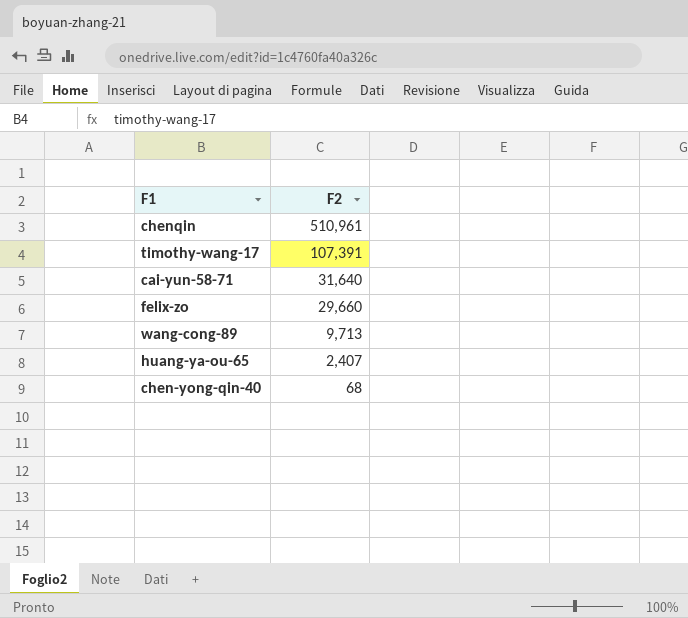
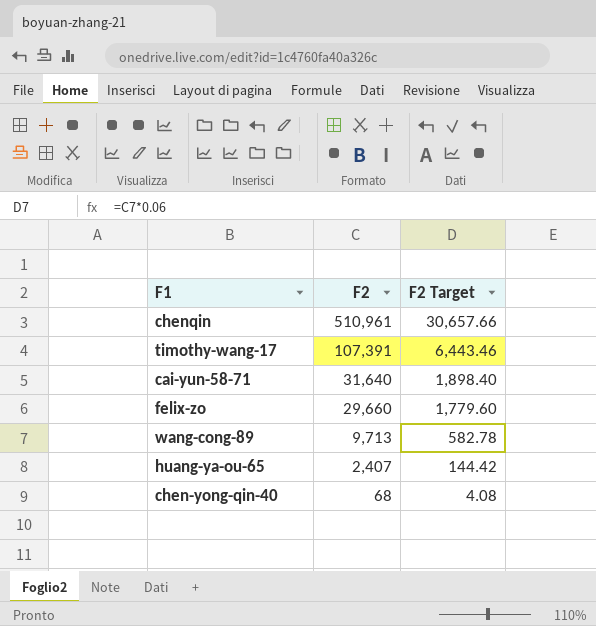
column F2 Target | formula: none -> [F2] * 0.06

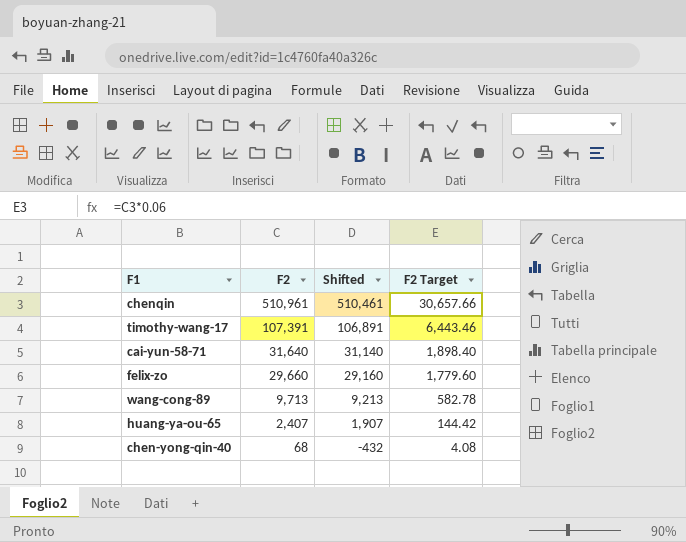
column Shifted | formula: none -> [F2] - 500

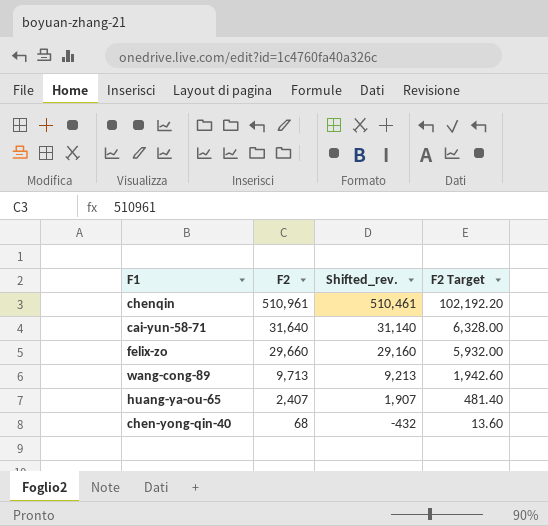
column name: Shifted -> Shifted_rev.
column F2 Target | formula: [F2] * 0.06 -> [F2] * 0.2
row timothy-wang-17: 107,391 | 106,891 | 6,443.46 -> none

